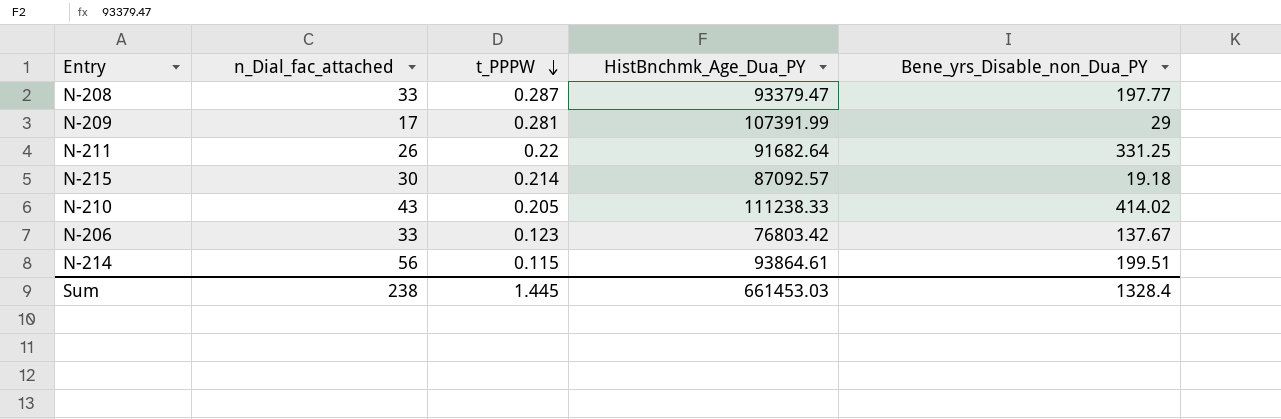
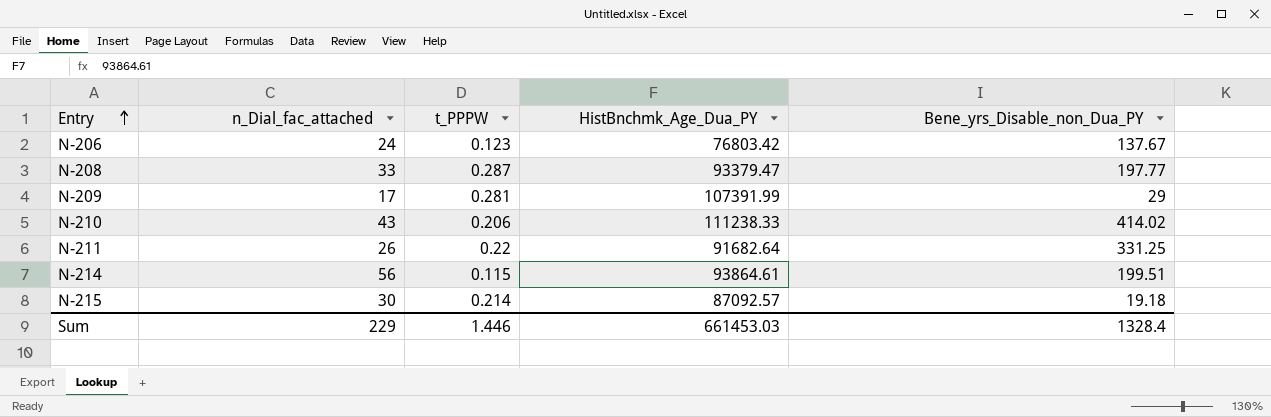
row order: t_PPPW descending -> Entry ascending
N-206 | n_Dial_fac_attached: 33 -> 24
N-210 | t_PPPW: 0.205 -> 0.206
Sum | n_Dial_fac_attached: 238 -> 229
Sum | t_PPPW: 1.445 -> 1.446

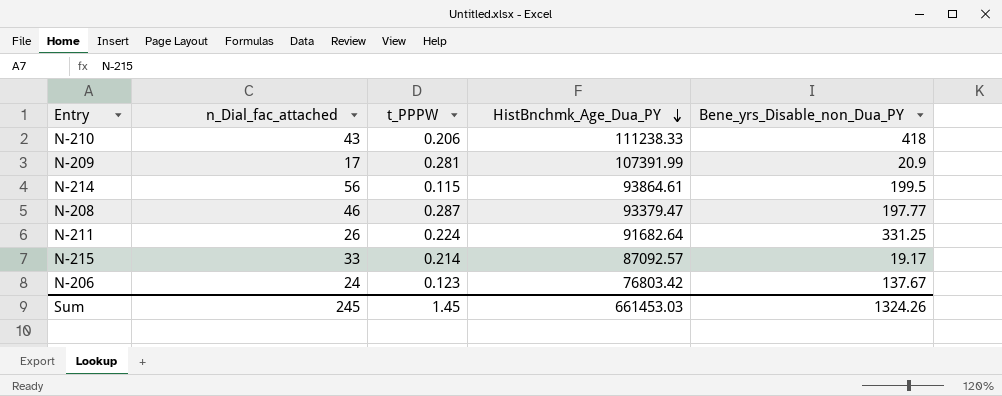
row order: Entry ascending -> HistBnchmk_Age_Dua_PY descending
N-210 | Bene_yrs_Disable_non_Dua_PY: 414.02 -> 418
N-209 | Bene_yrs_Disable_non_Dua_PY: 29 -> 20.9
N-214 | Bene_yrs_Disable_non_Dua_PY: 199.51 -> 199.5
N-208 | n_Dial_fac_attached: 33 -> 46
N-211 | t_PPPW: 0.22 -> 0.224
N-215 | n_Dial_fac_attached: 30 -> 33
N-215 | Bene_yrs_Disable_non_Dua_PY: 19.18 -> 19.17
Sum | n_Dial_fac_attached: 229 -> 245
Sum | t_PPPW: 1.446 -> 1.45
Sum | Bene_yrs_Disable_non_Dua_PY: 1328.4 -> 1324.26

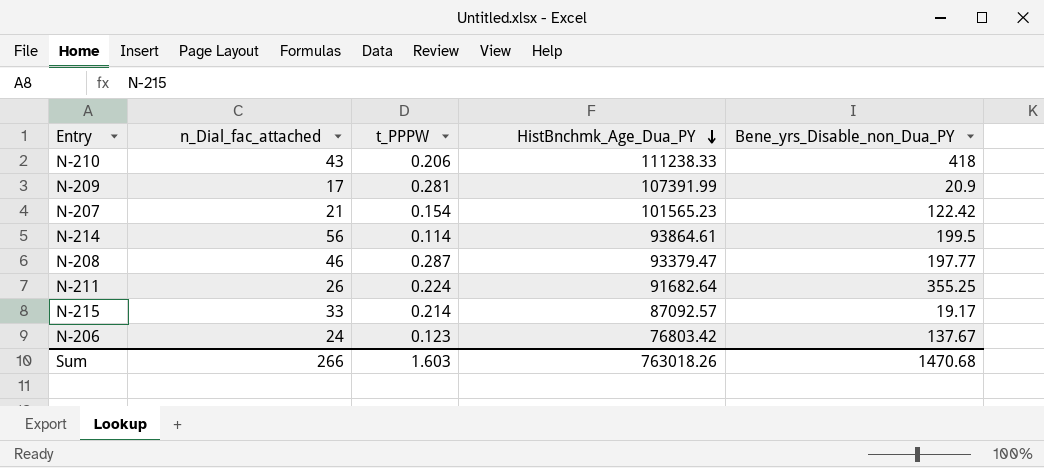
row N-207: none -> 21 | 0.154 | 101565.23 | 122.42
N-214 | t_PPPW: 0.115 -> 0.114
N-211 | Bene_yrs_Disable_non_Dua_PY: 331.25 -> 355.25
Sum | n_Dial_fac_attached: 245 -> 266
Sum | t_PPPW: 1.45 -> 1.603
Sum | HistBnchmk_Age_Dua_PY: 661453.03 -> 763018.26
Sum | Bene_yrs_Disable_non_Dua_PY: 1324.26 -> 1470.68

